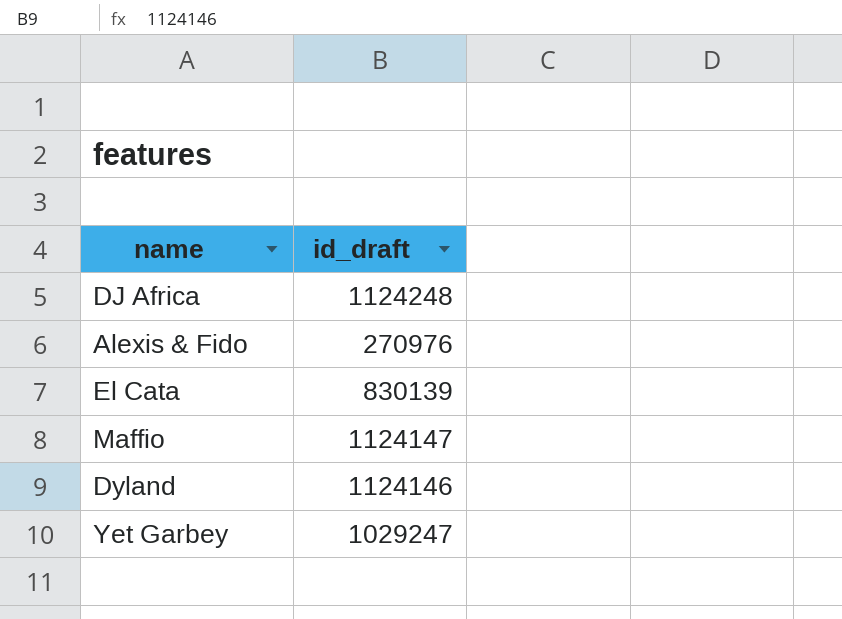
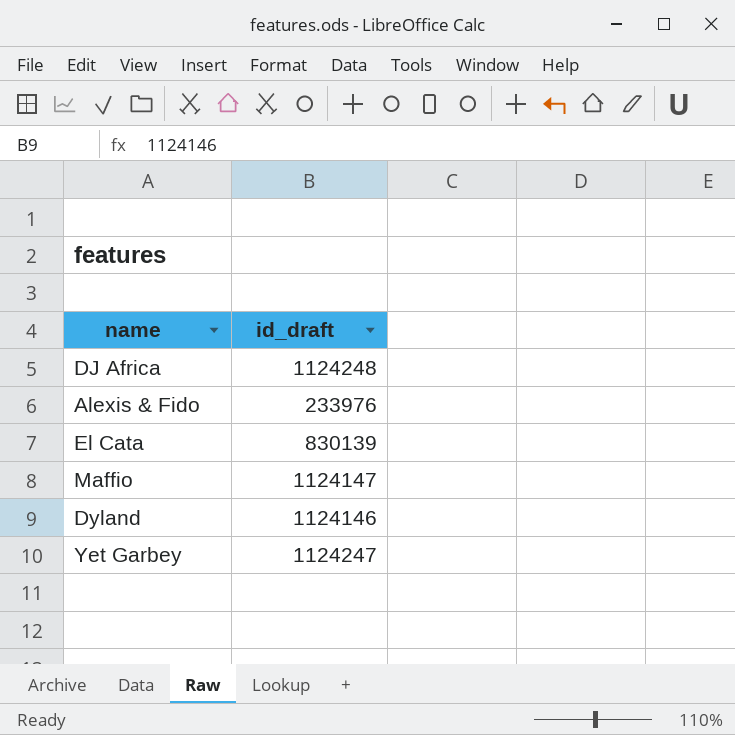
Alexis & Fido | id_draft: 270976 -> 233976
Yet Garbey | id_draft: 1029247 -> 1124247

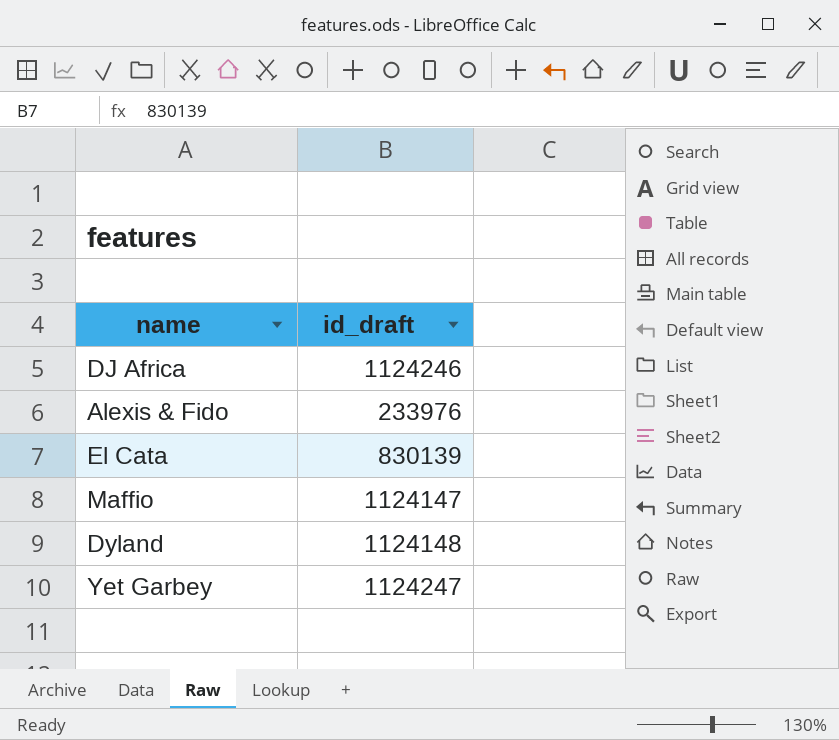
DJ Africa | id_draft: 1124248 -> 1124246
Dyland | id_draft: 1124146 -> 1124148

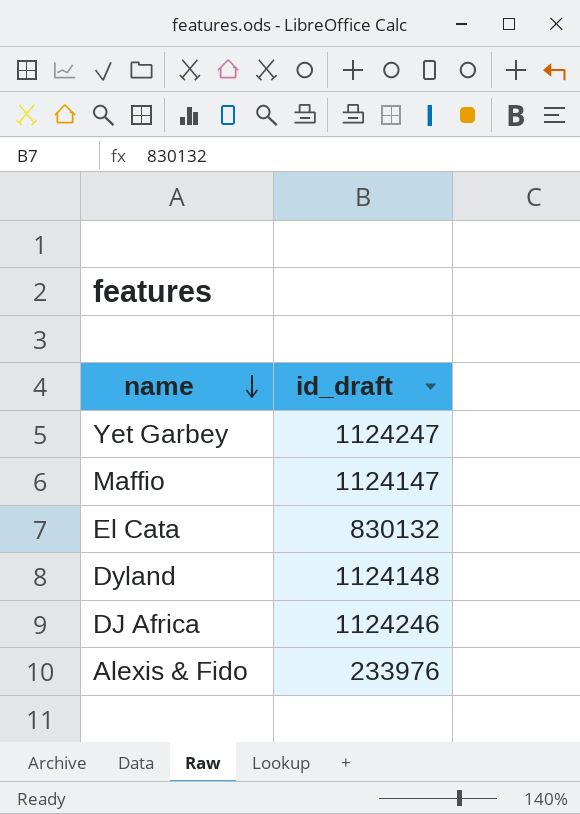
row order: none -> name descending
El Cata | id_draft: 830139 -> 830132

